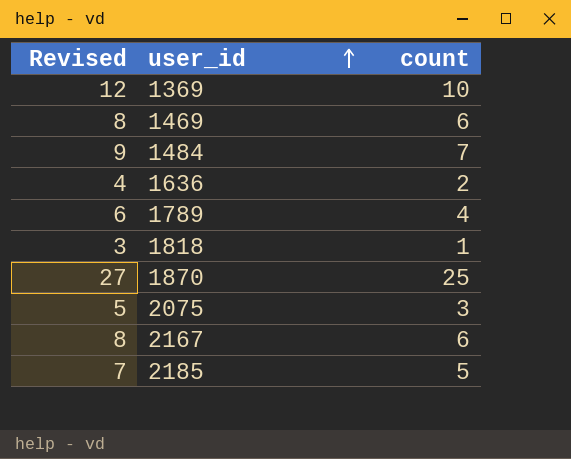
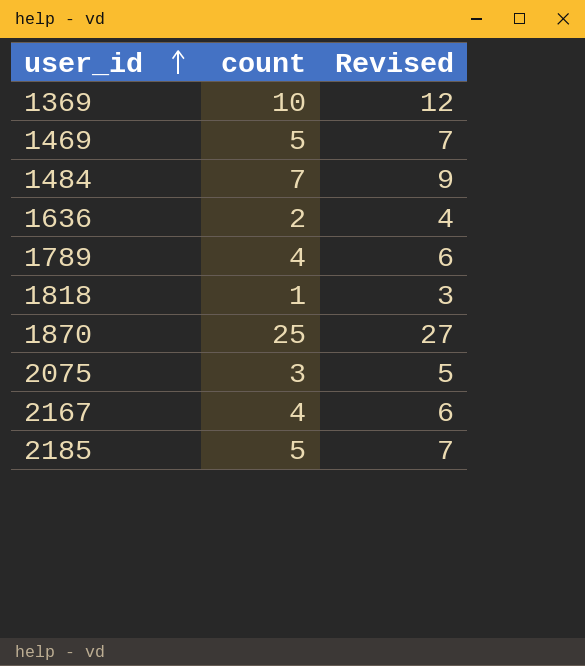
column Revised | position: 1 -> 3
1469 | count: 6 -> 5
1469 | Revised: 8 -> 7
2167 | count: 6 -> 4
2167 | Revised: 8 -> 6

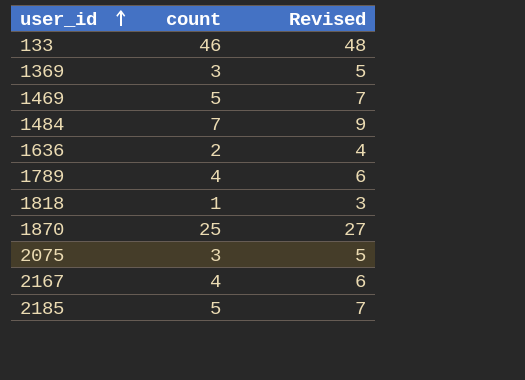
row 133: none -> 46 | 48
1369 | count: 10 -> 3
1369 | Revised: 12 -> 5

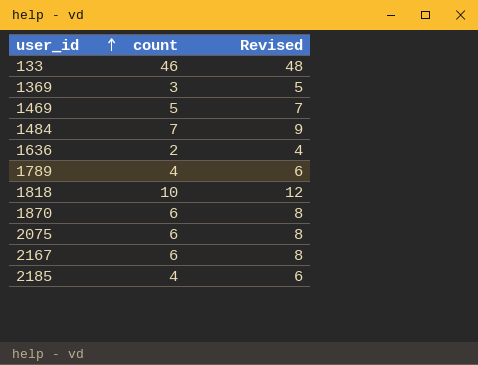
1818 | count: 1 -> 10
1818 | Revised: 3 -> 12
1870 | count: 25 -> 6
1870 | Revised: 27 -> 8
2075 | count: 3 -> 6
2075 | Revised: 5 -> 8
2167 | count: 4 -> 6
2167 | Revised: 6 -> 8
2185 | count: 5 -> 4
2185 | Revised: 7 -> 6

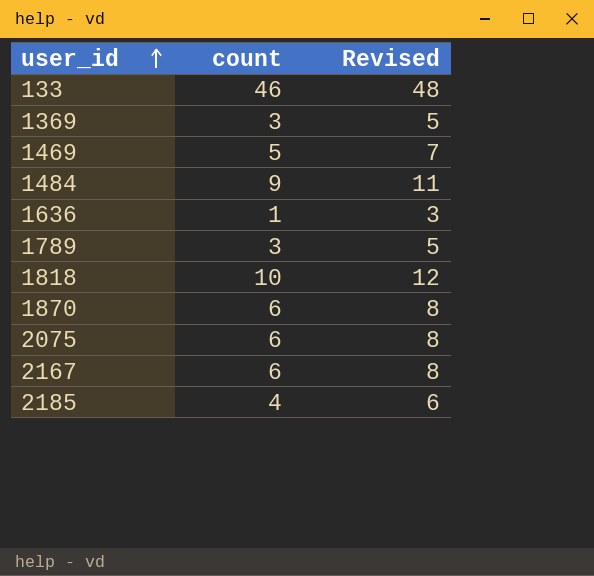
1484 | count: 7 -> 9
1484 | Revised: 9 -> 11
1636 | count: 2 -> 1
1636 | Revised: 4 -> 3
1789 | count: 4 -> 3
1789 | Revised: 6 -> 5

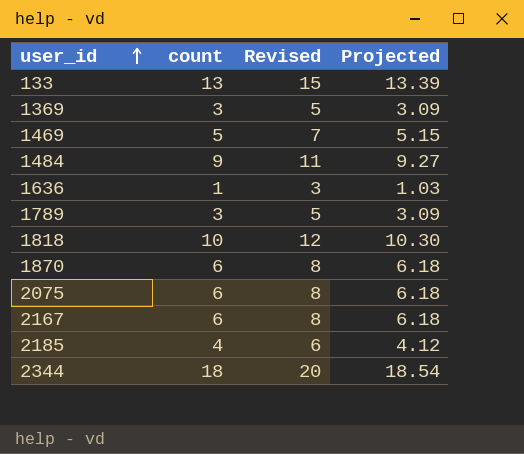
column Projected | formula: none -> [count] * 1.03
133 | count: 46 -> 13
133 | Revised: 48 -> 15
row 2344: none -> 18 | 20 | 18.54

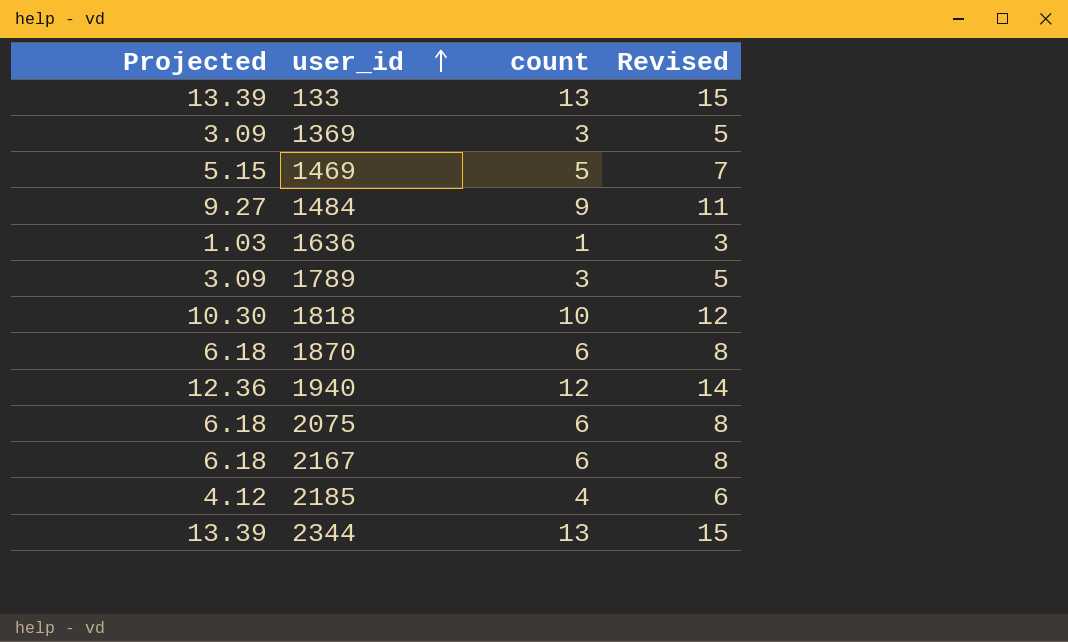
column Projected | position: 4 -> 1
row 1940: none -> 12.36 | 12 | 14
2344 | Projected: 18.54 -> 13.39
2344 | count: 18 -> 13
2344 | Revised: 20 -> 15

